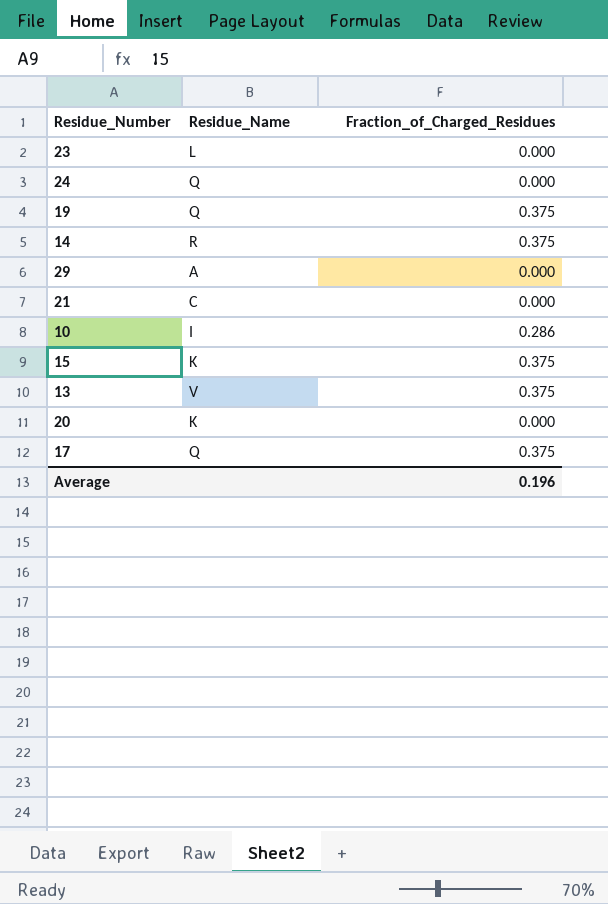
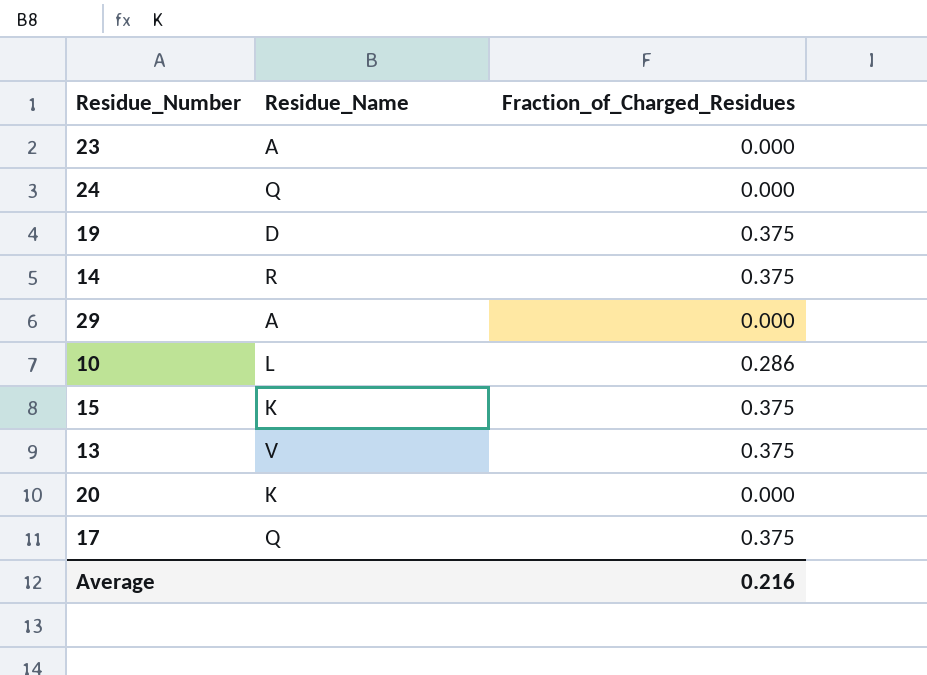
row 21: C | 0.000 -> none
23 | Residue_Name: L -> A
19 | Residue_Name: Q -> D
10 | Residue_Name: I -> L
Average | Fraction_of_Charged_Residues: 0.196 -> 0.216

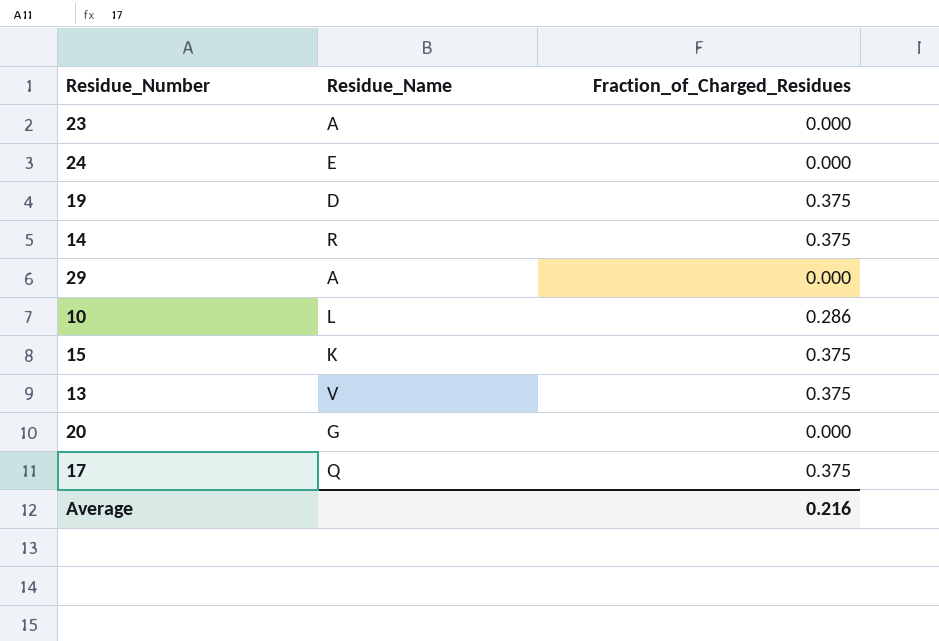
24 | Residue_Name: Q -> E
20 | Residue_Name: K -> G

